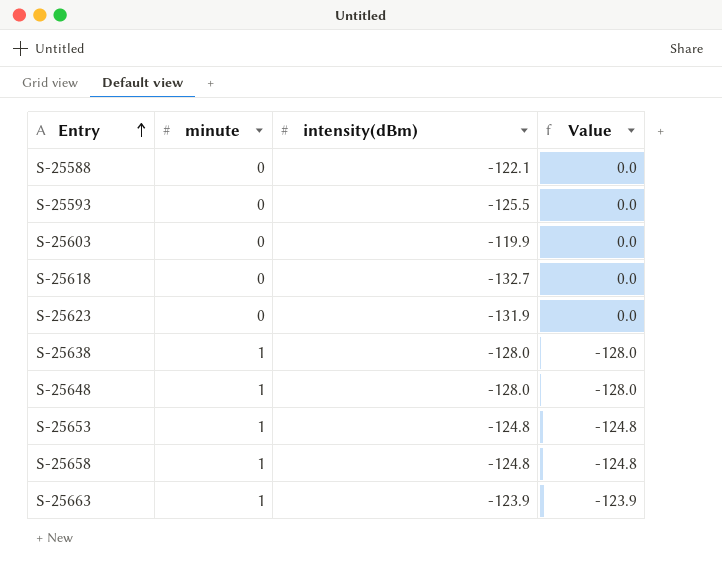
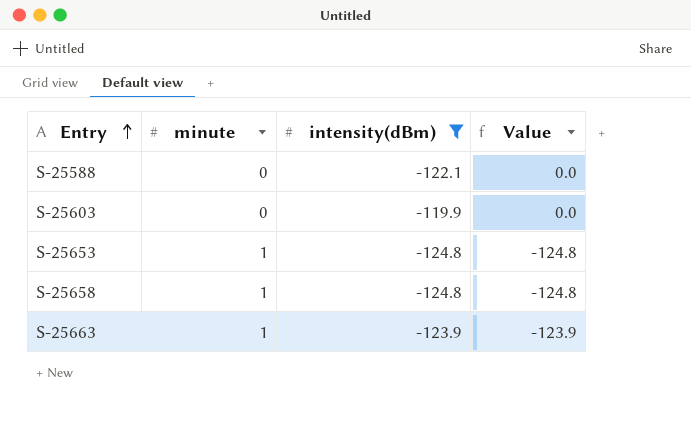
filter: none -> intensity(dBm) >= -124.8

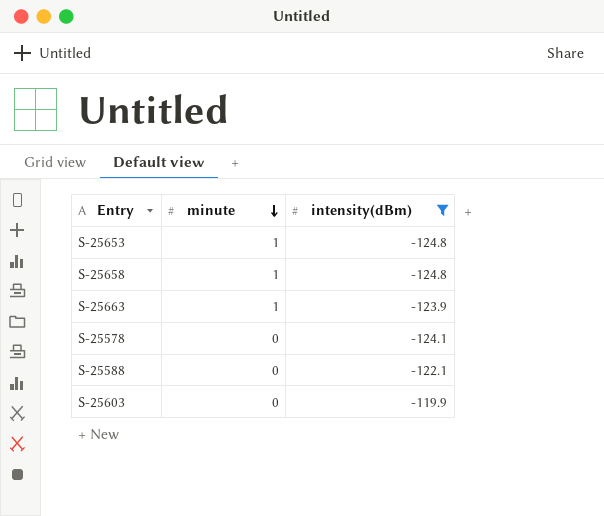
row order: Entry ascending -> minute descending
column Value | formula: [minute] * [intensity(dBm)] -> none
row S-25578: none -> 0 | -124.1

